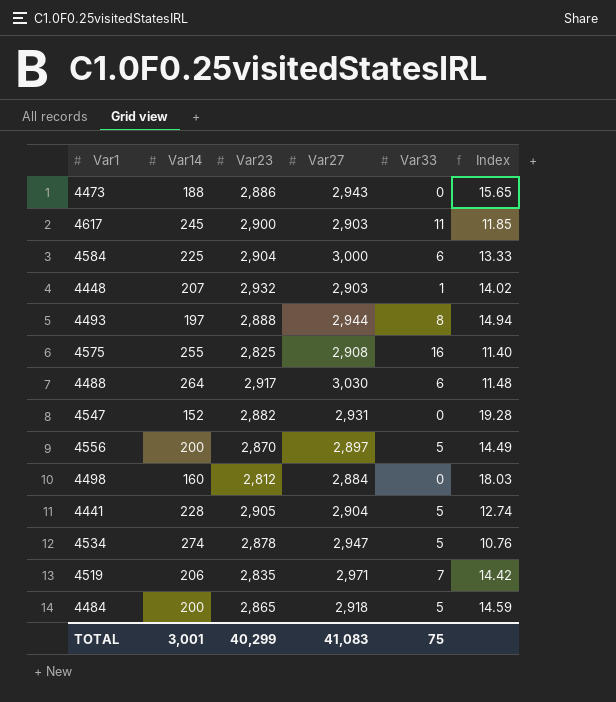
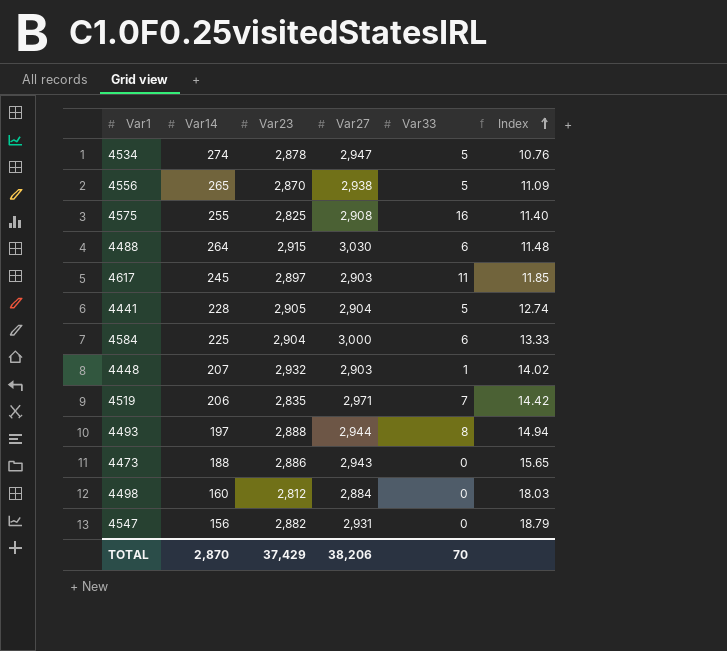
row order: none -> Index ascending
row 4484: 200 | 2,865 | 2,918 | 5 | 14.59 -> none
4556 | Var14: 200 -> 265
4556 | Var27: 2,897 -> 2,938
4556 | Index: 14.49 -> 11.09
4488 | Var23: 2,917 -> 2,915
4617 | Var23: 2,900 -> 2,897
4547 | Var14: 152 -> 156
4547 | Index: 19.28 -> 18.79
TOTAL | Var14: 3,001 -> 2,870
TOTAL | Var23: 40,299 -> 37,429
TOTAL | Var27: 41,083 -> 38,206
TOTAL | Var33: 75 -> 70

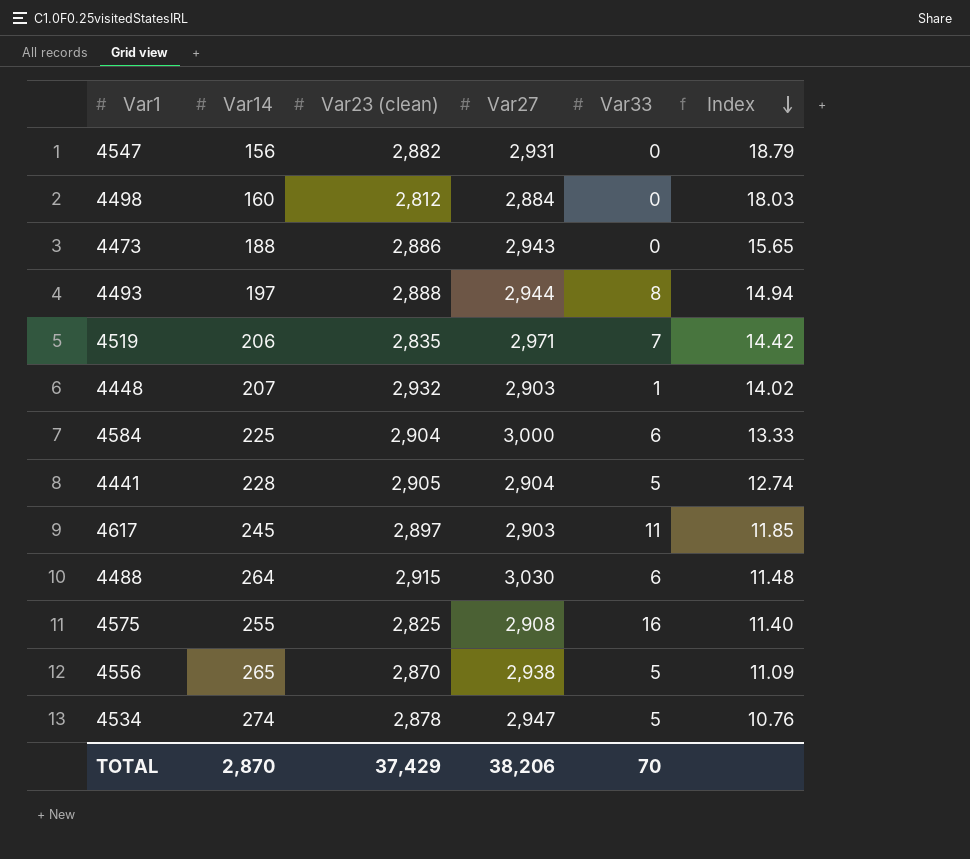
row order: Index ascending -> Index descending
column name: Var23 -> Var23 (clean)

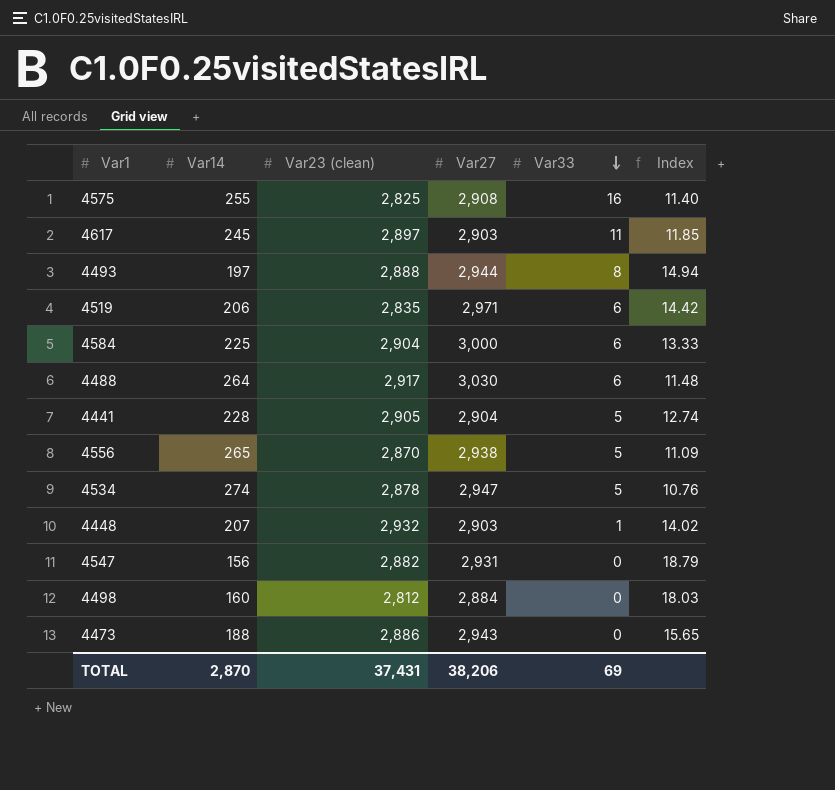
row order: Index descending -> Var33 descending
4519 | Var33: 7 -> 6
4488 | Var23 (clean): 2,915 -> 2,917
TOTAL | Var23 (clean): 37,429 -> 37,431
TOTAL | Var33: 70 -> 69

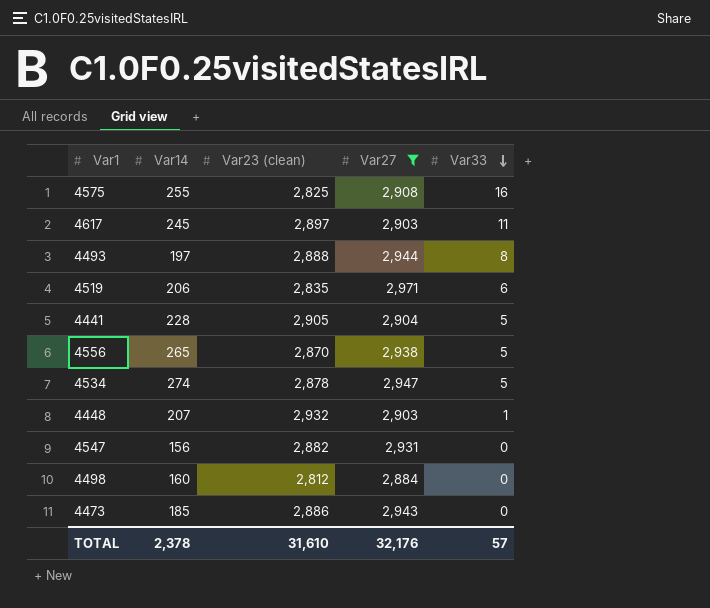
filter: none -> Var27 <= 2,971
column Index | formula: [Var27] / [Var14] -> none
4473 | Var14: 188 -> 185
TOTAL | Var14: 2,870 -> 2,378
TOTAL | Var23 (clean): 37,431 -> 31,610
TOTAL | Var27: 38,206 -> 32,176
TOTAL | Var33: 69 -> 57

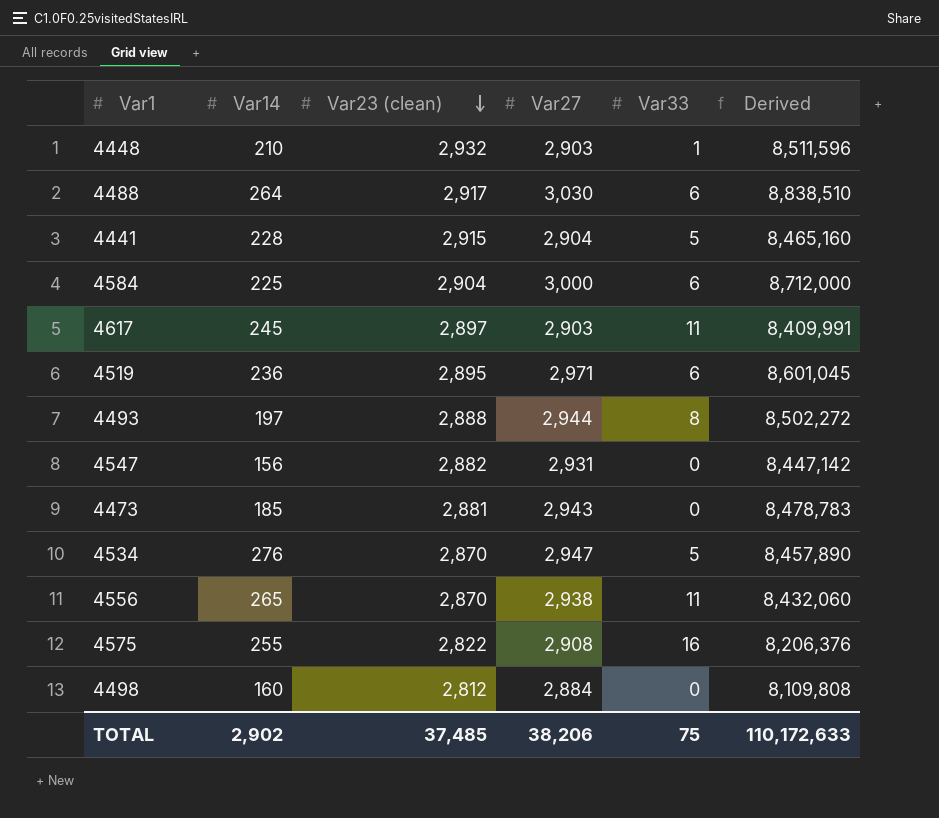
filter: Var27 <= 2,971 -> none
row order: Var33 descending -> Var23 (clean) descending
column Derived | formula: none -> [Var23 (clean)] * [Var27]
4448 | Var14: 207 -> 210
4441 | Var23 (clean): 2,905 -> 2,915
4519 | Var14: 206 -> 236
4519 | Var23 (clean): 2,835 -> 2,895
4473 | Var23 (clean): 2,886 -> 2,881
4534 | Var14: 274 -> 276
4534 | Var23 (clean): 2,878 -> 2,870
4556 | Var33: 5 -> 11
4575 | Var23 (clean): 2,825 -> 2,822
TOTAL | Var14: 2,378 -> 2,902
TOTAL | Var23 (clean): 31,610 -> 37,485
TOTAL | Var27: 32,176 -> 38,206
TOTAL | Var33: 57 -> 75

